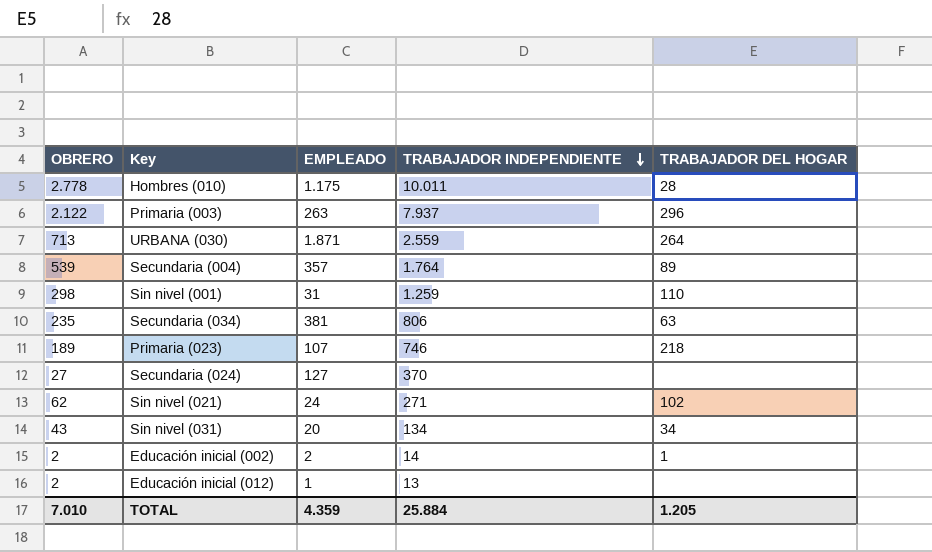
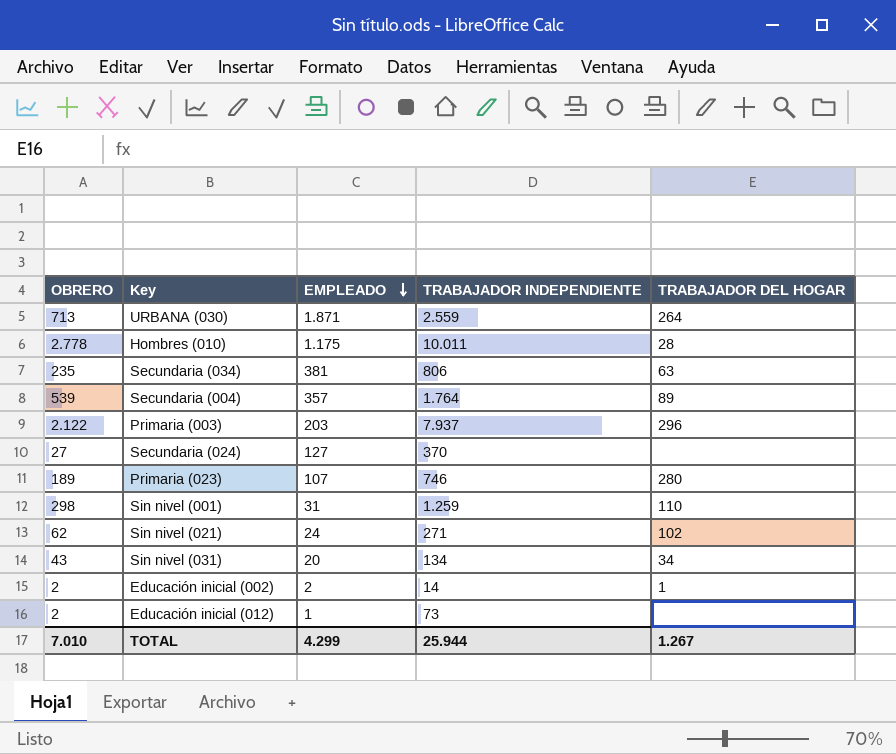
row order: TRABAJADOR INDEPENDIENTE descending -> EMPLEADO descending
Primaria (003) | EMPLEADO: 263 -> 203
Primaria (023) | TRABAJADOR DEL HOGAR: 218 -> 280
Educación inicial (012) | TRABAJADOR INDEPENDIENTE: 13 -> 73
TOTAL | EMPLEADO: 4.359 -> 4.299
TOTAL | TRABAJADOR INDEPENDIENTE: 25.884 -> 25.944
TOTAL | TRABAJADOR DEL HOGAR: 1.205 -> 1.267

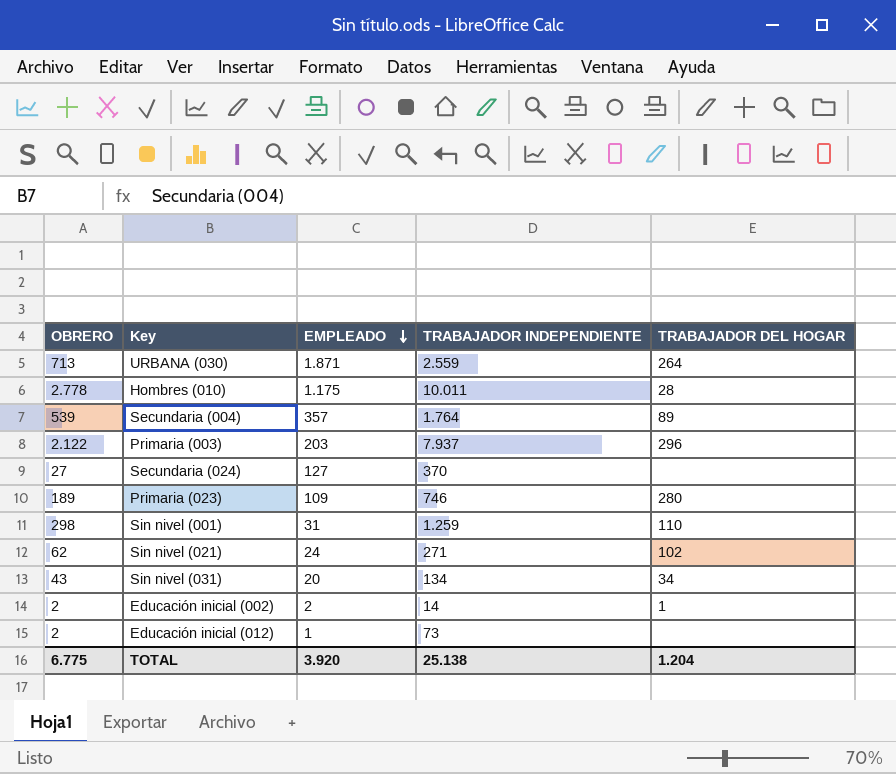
row Secundaria (034): 235 | 381 | 806 | 63 -> none
Primaria (023) | EMPLEADO: 107 -> 109
TOTAL | OBRERO: 7.010 -> 6.775
TOTAL | EMPLEADO: 4.299 -> 3.920
TOTAL | TRABAJADOR INDEPENDIENTE: 25.944 -> 25.138
TOTAL | TRABAJADOR DEL HOGAR: 1.267 -> 1.204

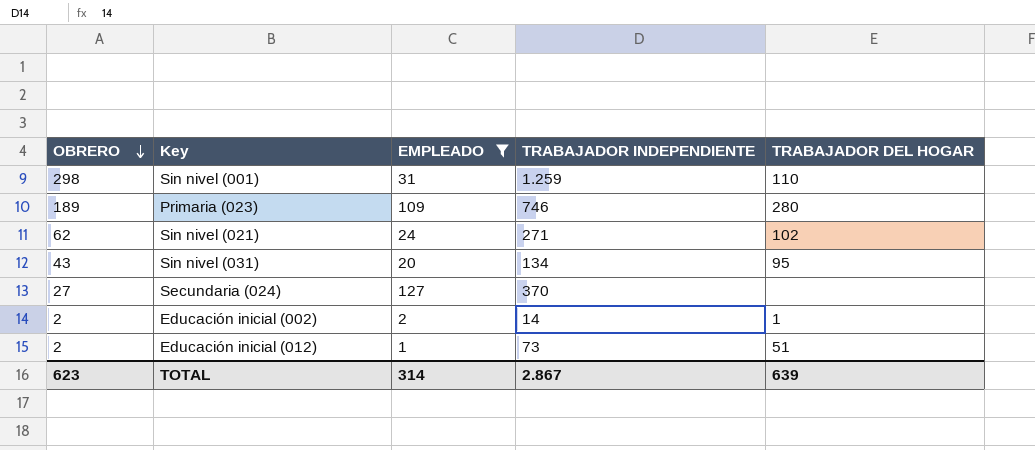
filter: none -> EMPLEADO <= 127
row order: EMPLEADO descending -> OBRERO descending
Sin nivel (031) | TRABAJADOR DEL HOGAR: 34 -> 95
Educación inicial (012) | TRABAJADOR DEL HOGAR: none -> 51
TOTAL | OBRERO: 6.775 -> 623
TOTAL | EMPLEADO: 3.920 -> 314
TOTAL | TRABAJADOR INDEPENDIENTE: 25.138 -> 2.867
TOTAL | TRABAJADOR DEL HOGAR: 1.204 -> 639

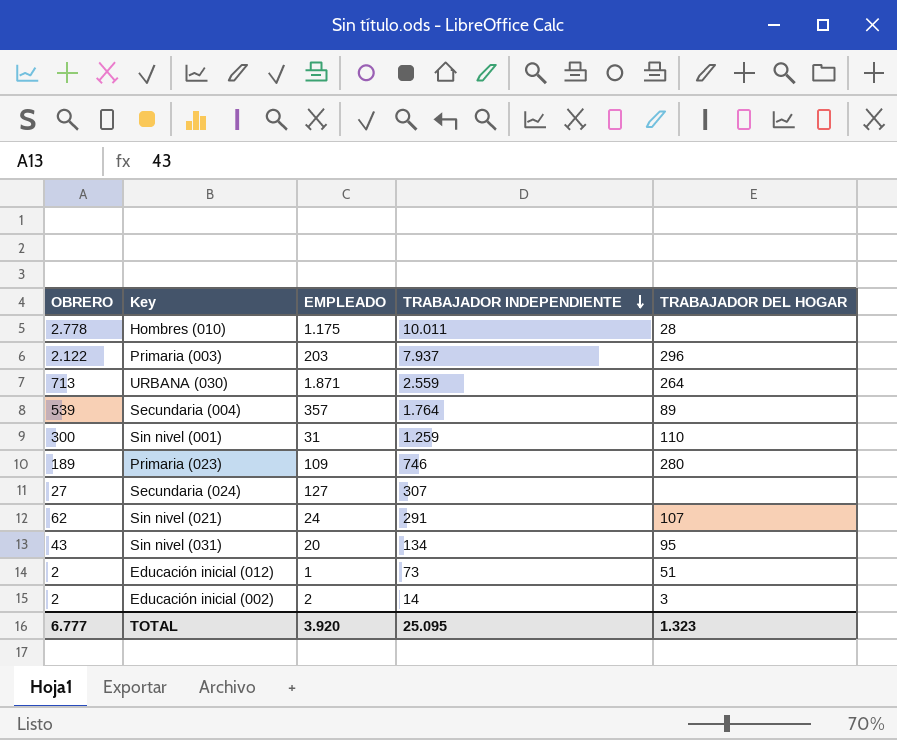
filter: EMPLEADO <= 127 -> none
row order: OBRERO descending -> TRABAJADOR INDEPENDIENTE descending
Sin nivel (001) | OBRERO: 298 -> 300
Secundaria (024) | TRABAJADOR INDEPENDIENTE: 370 -> 307
Sin nivel (021) | TRABAJADOR INDEPENDIENTE: 271 -> 291
Sin nivel (021) | TRABAJADOR DEL HOGAR: 102 -> 107
Educación inicial (002) | TRABAJADOR DEL HOGAR: 1 -> 3
TOTAL | OBRERO: 623 -> 6.777
TOTAL | EMPLEADO: 314 -> 3.920
TOTAL | TRABAJADOR INDEPENDIENTE: 2.867 -> 25.095
TOTAL | TRABAJADOR DEL HOGAR: 639 -> 1.323

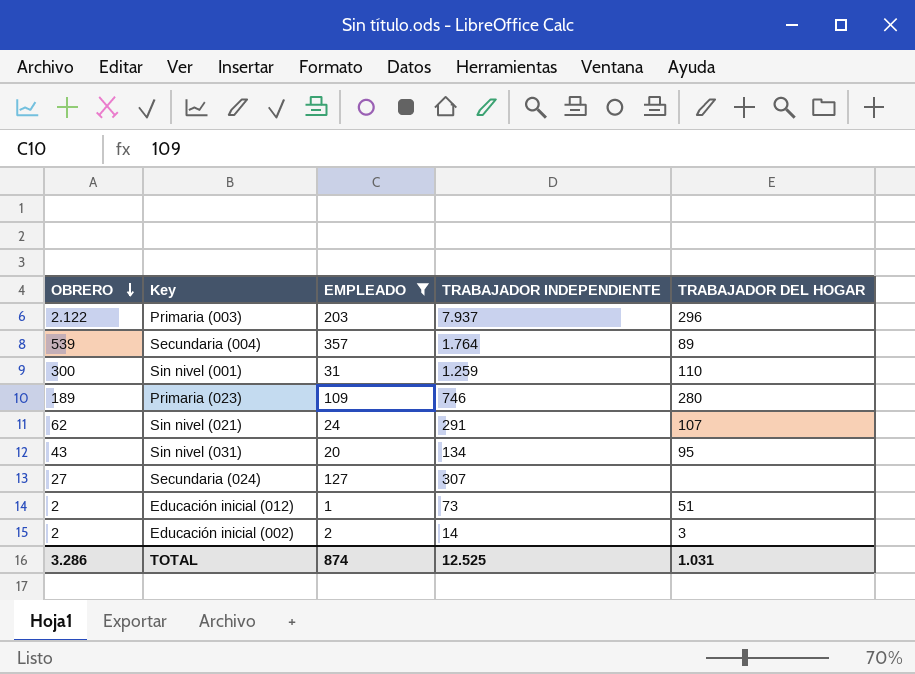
filter: none -> EMPLEADO <= 357
row order: TRABAJADOR INDEPENDIENTE descending -> OBRERO descending
TOTAL | OBRERO: 6.777 -> 3.286
TOTAL | EMPLEADO: 3.920 -> 874
TOTAL | TRABAJADOR INDEPENDIENTE: 25.095 -> 12.525
TOTAL | TRABAJADOR DEL HOGAR: 1.323 -> 1.031

